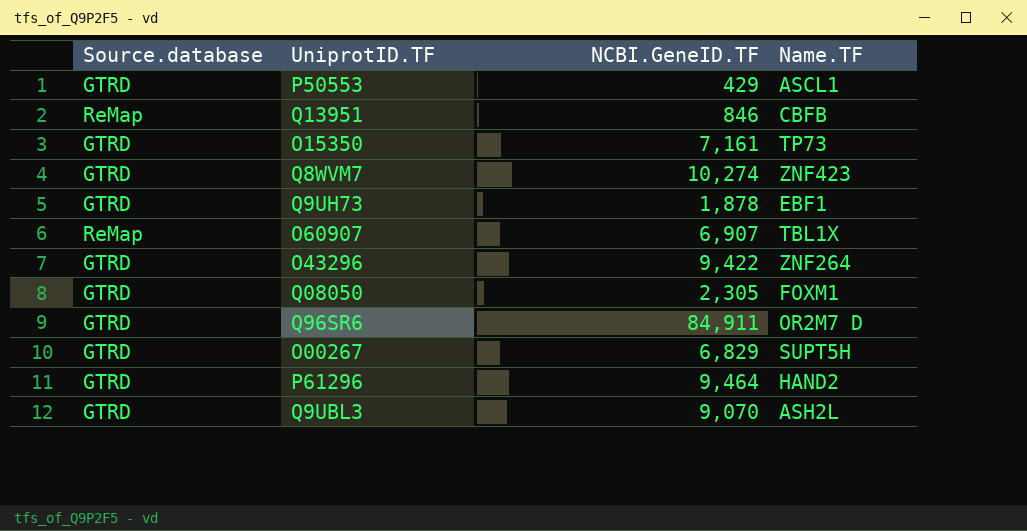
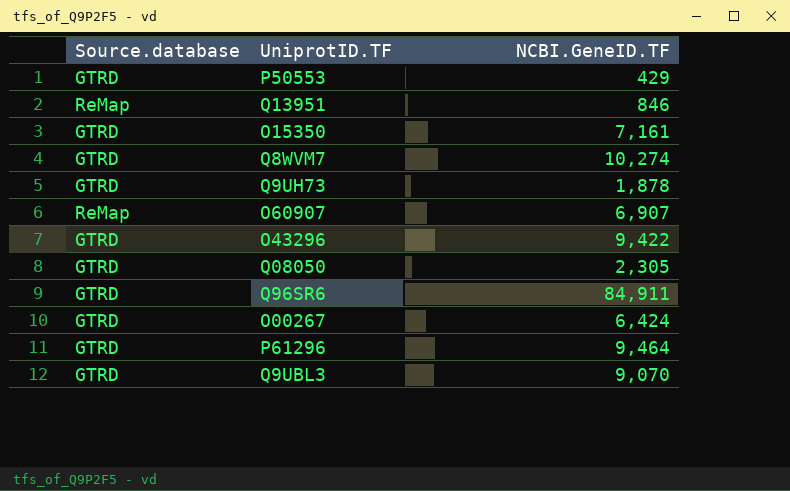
column Name.TF | position: 4 -> none
O00267 | NCBI.GeneID.TF: 6,829 -> 6,424

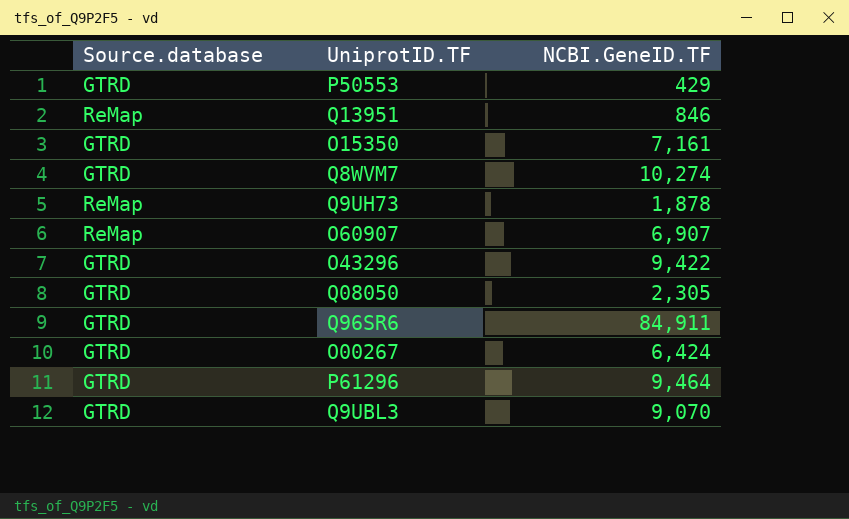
Q9UH73 | Source.database: GTRD -> ReMap

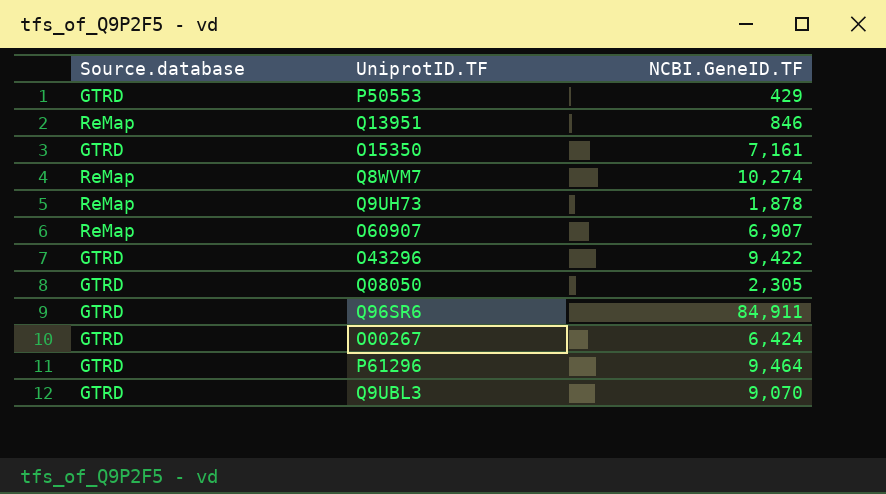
Q8WVM7 | Source.database: GTRD -> ReMap

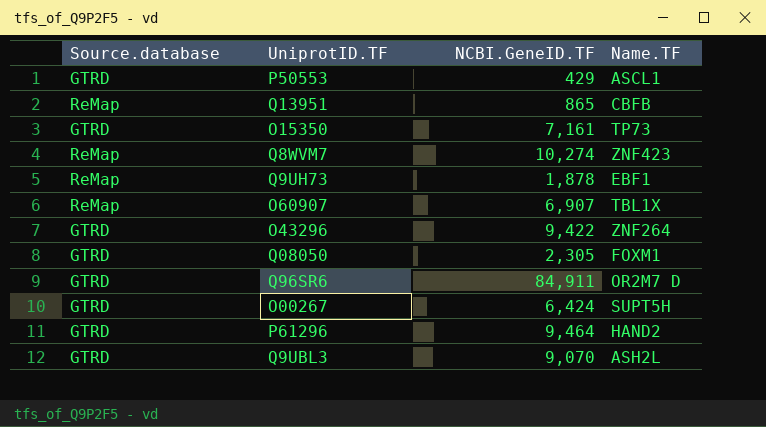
column Name.TF | position: none -> 4
Q13951 | NCBI.GeneID.TF: 846 -> 865

